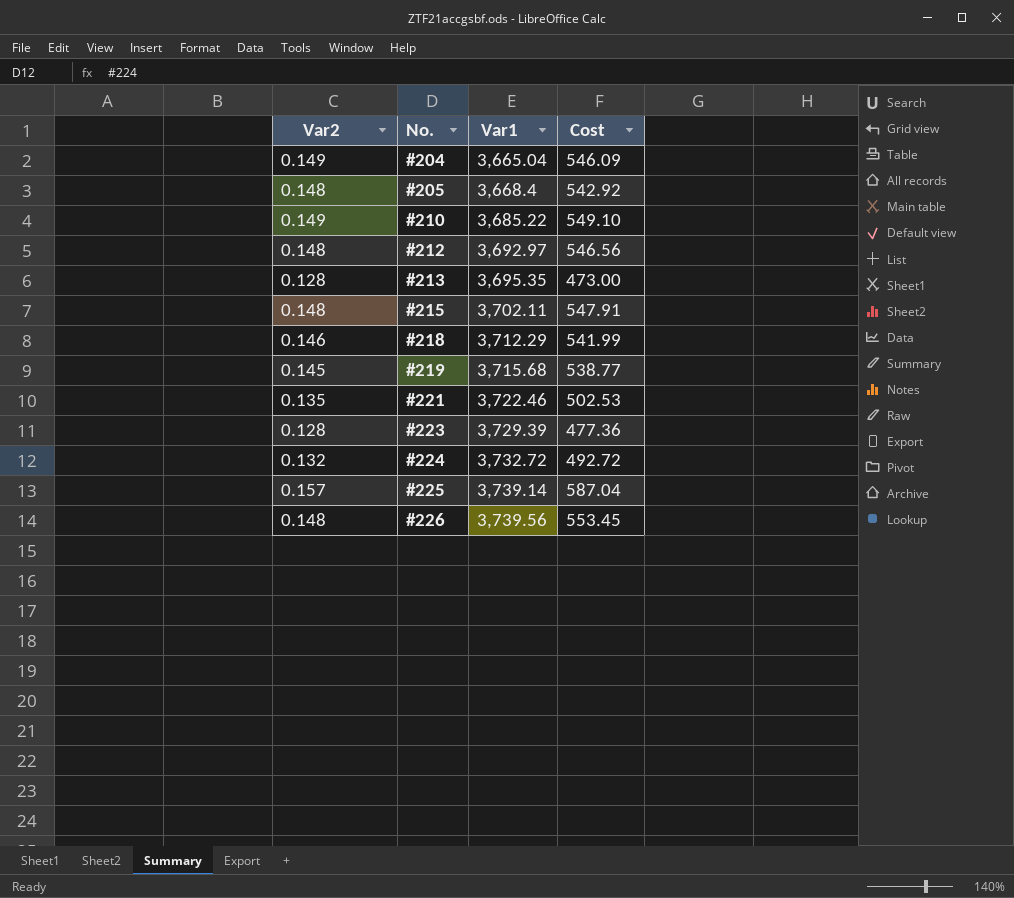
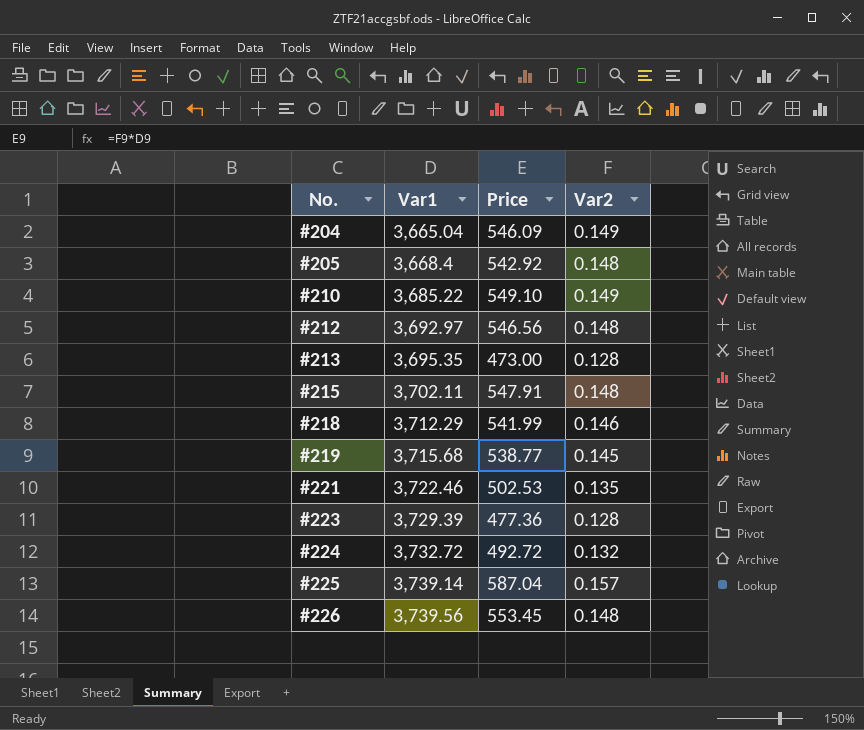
column name: Cost -> Price
column Var2 | position: 1 -> 4

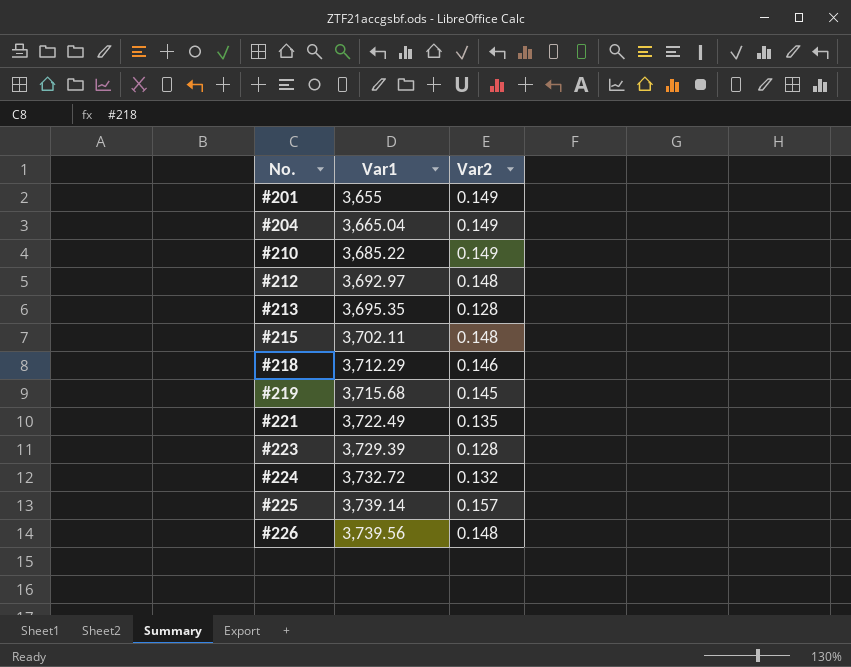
column Price | formula: [Var1] * [Var2] -> none
row #205: 3,668.4 | 542.92 | 0.148 -> none
row #201: none -> 3,655 | 0.149
#221 | Var1: 3,722.46 -> 3,722.49

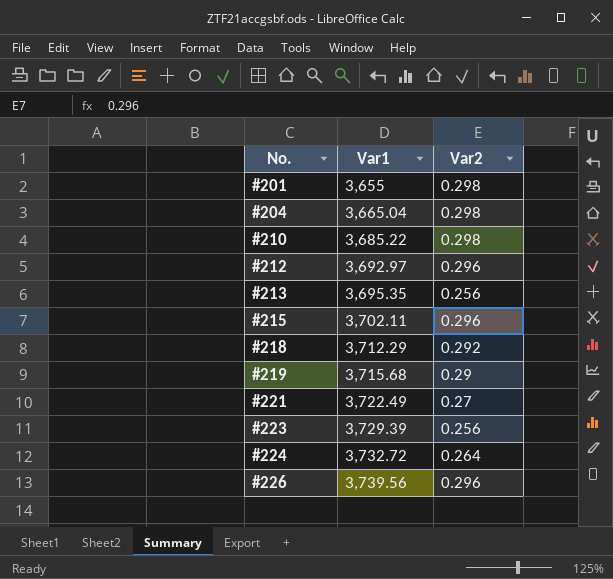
row #225: 3,739.14 | 0.157 -> none
#201 | Var2: 0.149 -> 0.298
#204 | Var2: 0.149 -> 0.298
#210 | Var2: 0.149 -> 0.298
#212 | Var2: 0.148 -> 0.296
#213 | Var2: 0.128 -> 0.256
#215 | Var2: 0.148 -> 0.296
#218 | Var2: 0.146 -> 0.292
#219 | Var2: 0.145 -> 0.29
#221 | Var2: 0.135 -> 0.27
#223 | Var2: 0.128 -> 0.256
#224 | Var2: 0.132 -> 0.264
#226 | Var2: 0.148 -> 0.296

